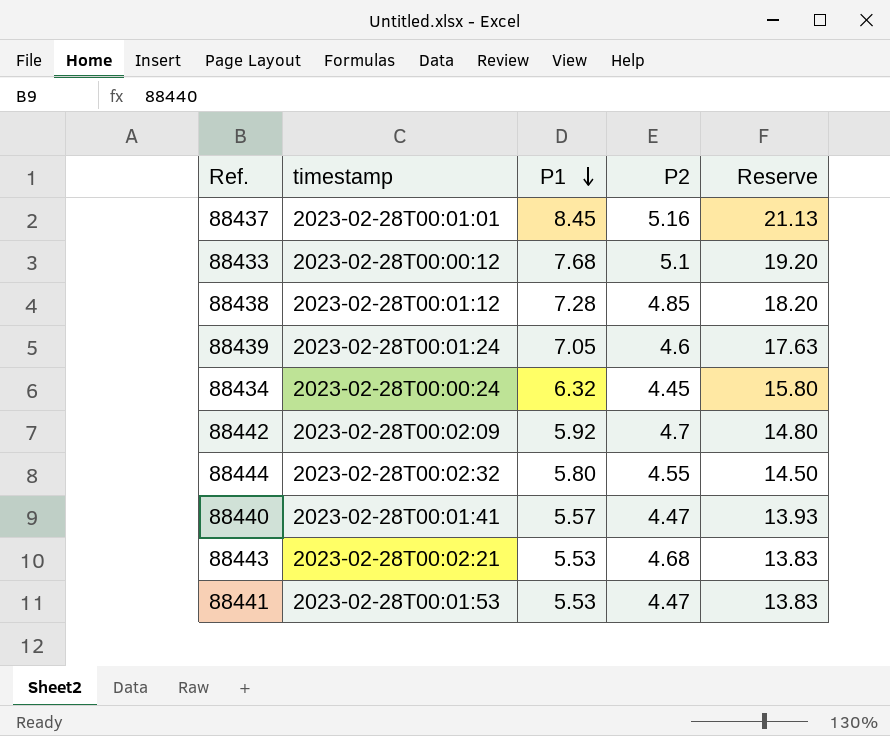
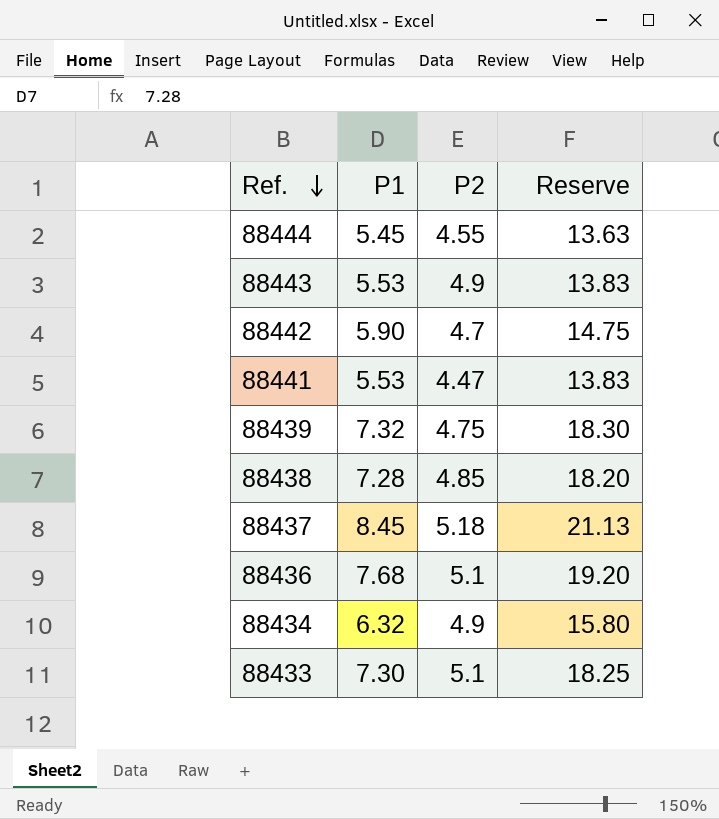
row order: P1 descending -> Ref. descending
column timestamp | position: 2 -> none
row 88440: 2023-02-28T00:01:41 | 5.57 | 4.47 | 13.93 -> none
88444 | P1: 5.80 -> 5.45
88444 | Reserve: 14.50 -> 13.63
88443 | P2: 4.68 -> 4.9
88442 | P1: 5.92 -> 5.90
88442 | Reserve: 14.80 -> 14.75
88439 | P1: 7.05 -> 7.32
88439 | P2: 4.6 -> 4.75
88439 | Reserve: 17.63 -> 18.30
88437 | P2: 5.16 -> 5.18
row 88436: none -> 7.68 | 5.1 | 19.20
88434 | P2: 4.45 -> 4.9
88433 | P1: 7.68 -> 7.30
88433 | Reserve: 19.20 -> 18.25

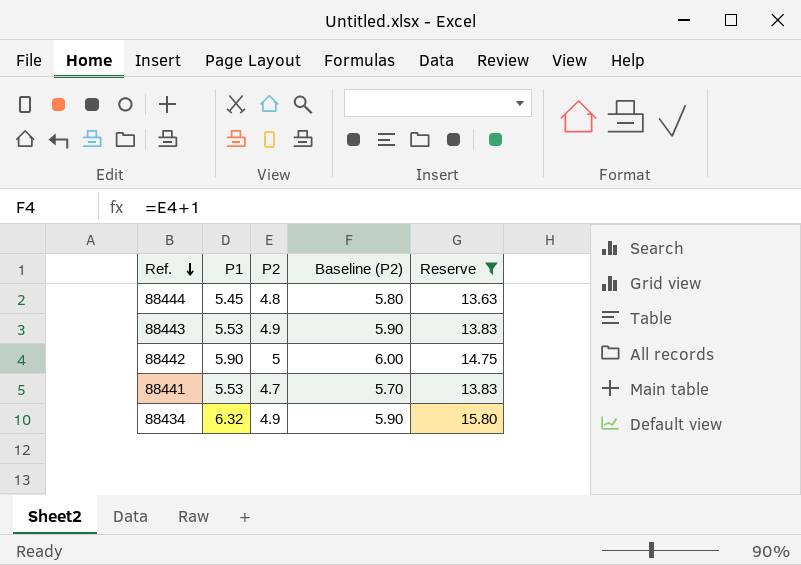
filter: none -> Reserve <= 15.80
column Baseline (P2) | formula: none -> [P2] + 1
88444 | P2: 4.55 -> 4.8
88442 | P2: 4.7 -> 5
88441 | P2: 4.47 -> 4.7

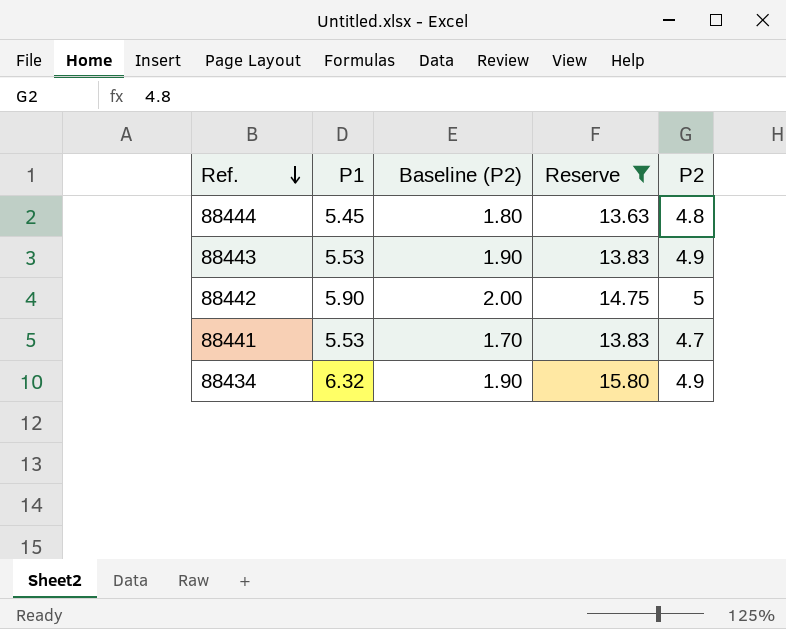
column Baseline (P2) | formula: [P2] + 1 -> [P2] - 3
column P2 | position: 3 -> 5

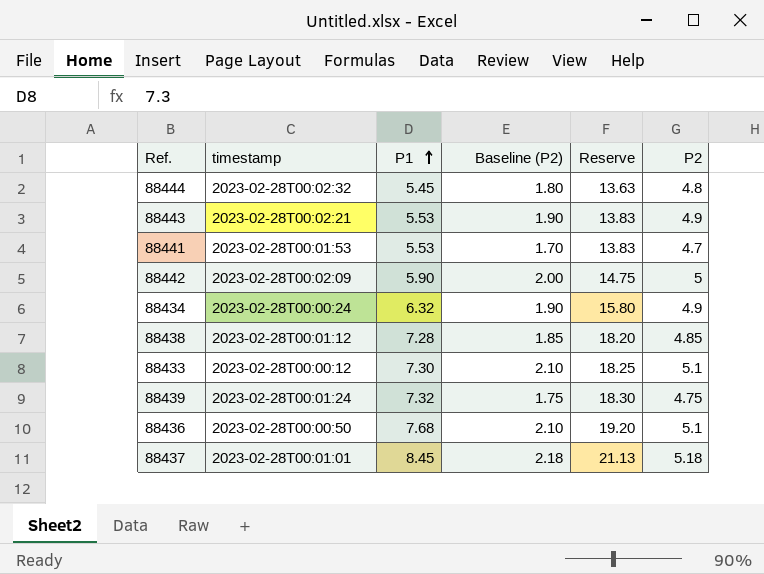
filter: Reserve <= 15.80 -> none
row order: Ref. descending -> P1 ascending
column timestamp | position: none -> 2

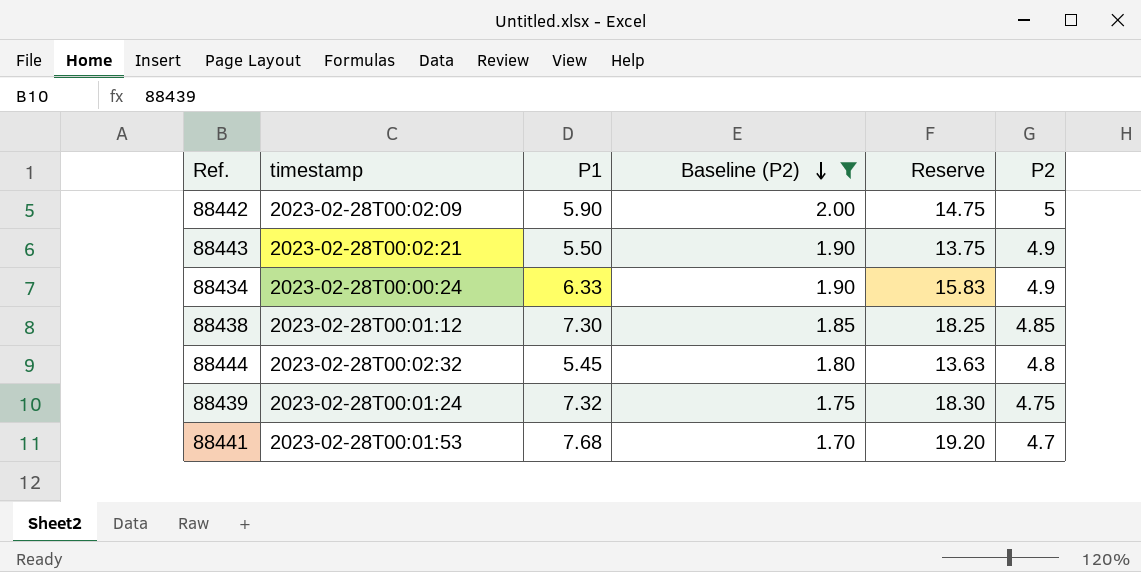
filter: none -> Baseline (P2) <= 2.00
row order: P1 ascending -> Baseline (P2) descending
88443 | P1: 5.53 -> 5.50
88443 | Reserve: 13.83 -> 13.75
88434 | P1: 6.32 -> 6.33
88434 | Reserve: 15.80 -> 15.83
88438 | P1: 7.28 -> 7.30
88438 | Reserve: 18.20 -> 18.25
88441 | P1: 5.53 -> 7.68
88441 | Reserve: 13.83 -> 19.20

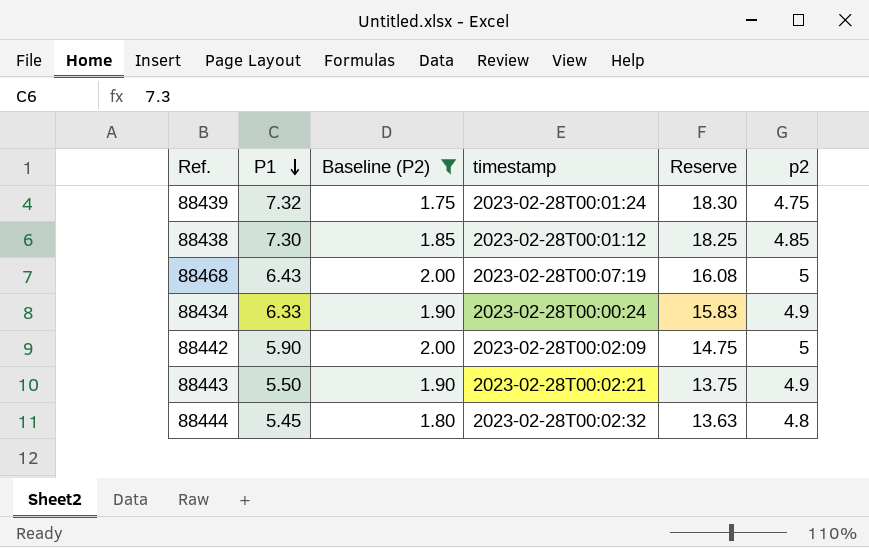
row order: Baseline (P2) descending -> P1 descending
column timestamp | position: 2 -> 4
column name: P2 -> p2
row 88441: 2023-02-28T00:01:53 | 7.68 | 1.70 | 19.20 | 4.7 -> none
row 88468: none -> 6.43 | 2.00 | 2023-02-28T00:07:19 | 16.08 | 5

